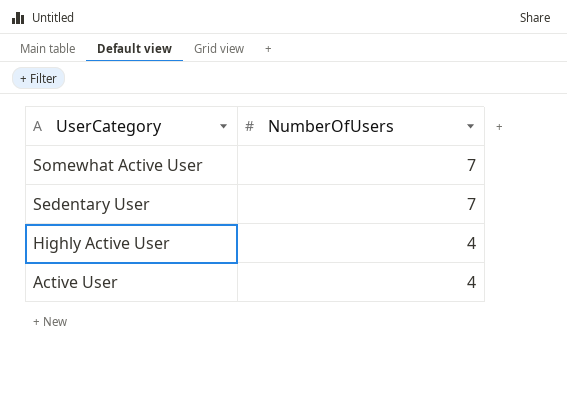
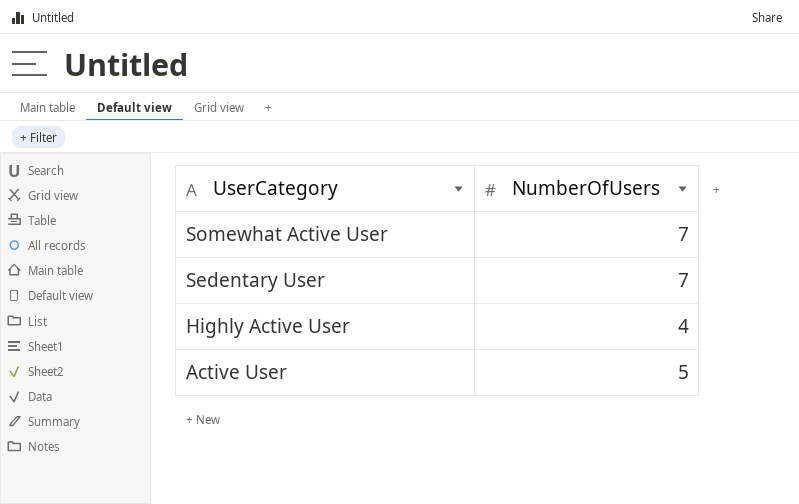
Active User | NumberOfUsers: 4 -> 5

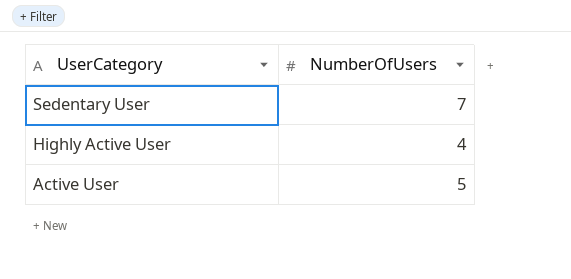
row Somewhat Active User: 7 -> none

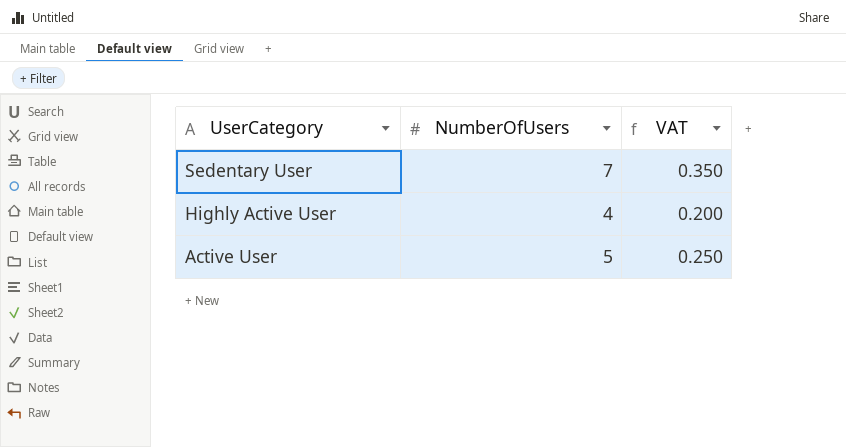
column VAT | formula: none -> [NumberOfUsers] * 0.05

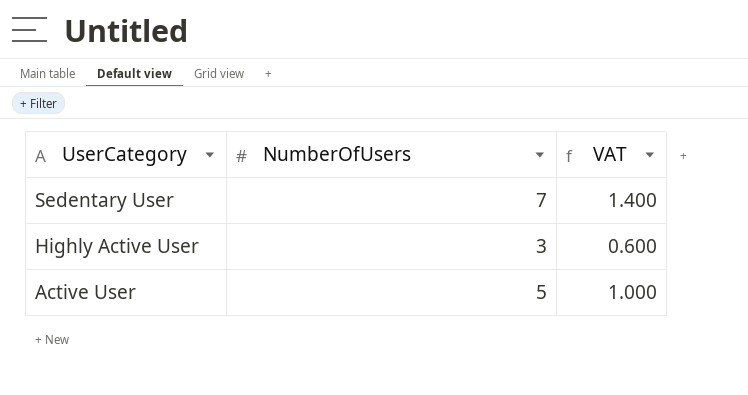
column VAT | formula: [NumberOfUsers] * 0.05 -> [NumberOfUsers] * 0.2
Highly Active User | NumberOfUsers: 4 -> 3

